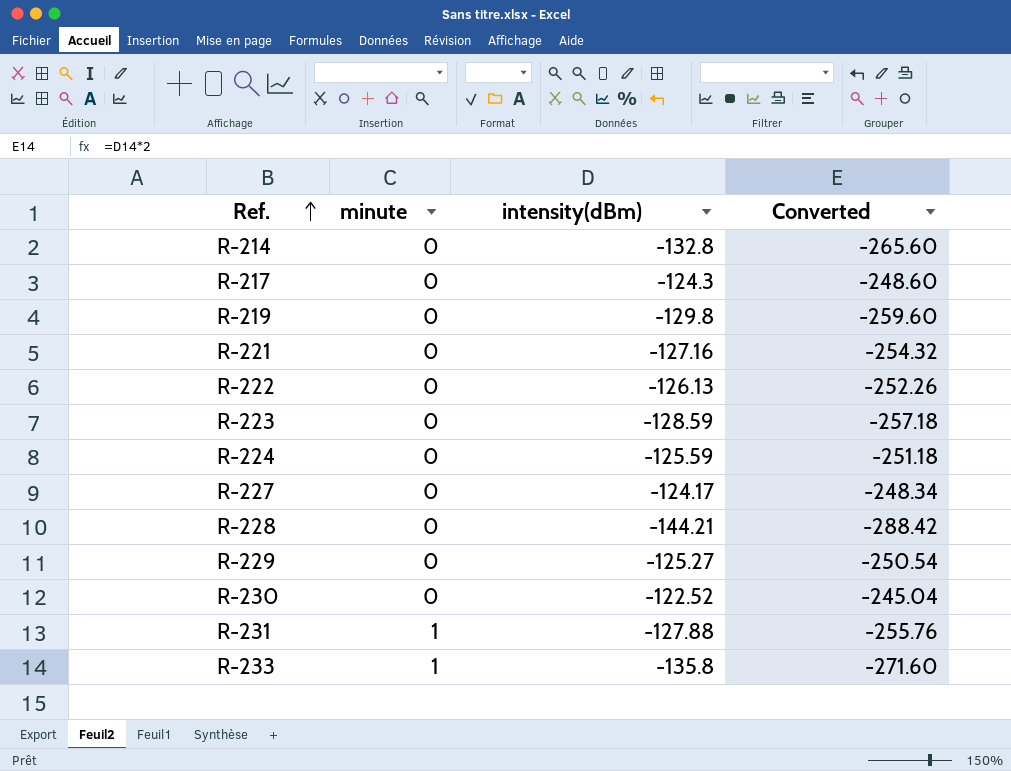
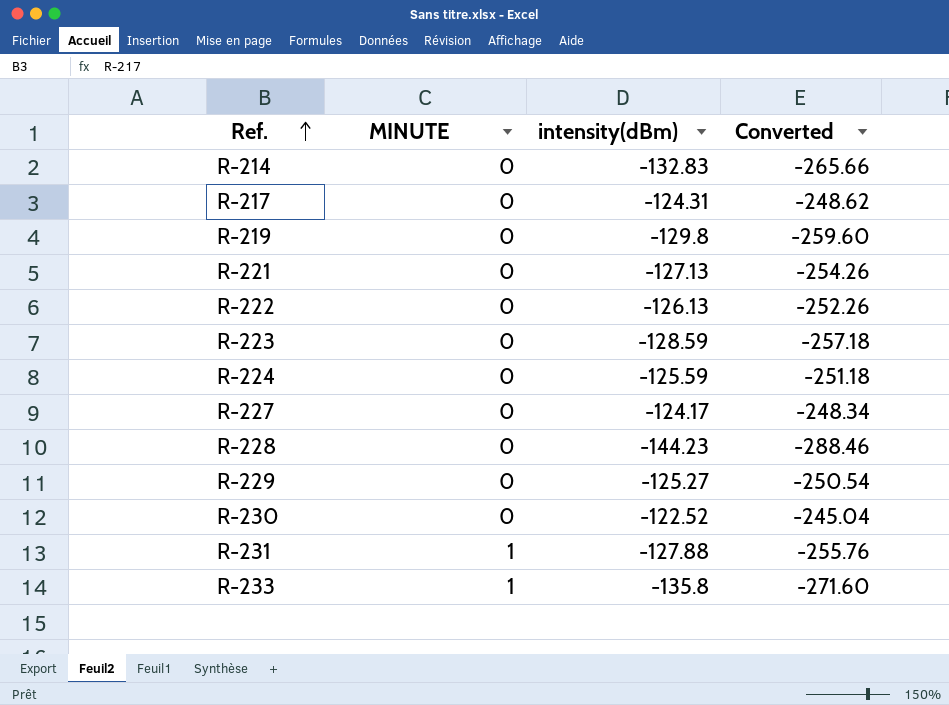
column name: minute -> MINUTE
R-214 | intensity(dBm): -132.8 -> -132.83
R-214 | Converted: -265.60 -> -265.66
R-217 | intensity(dBm): -124.3 -> -124.31
R-217 | Converted: -248.60 -> -248.62
R-221 | intensity(dBm): -127.16 -> -127.13
R-221 | Converted: -254.32 -> -254.26
R-228 | intensity(dBm): -144.21 -> -144.23
R-228 | Converted: -288.42 -> -288.46

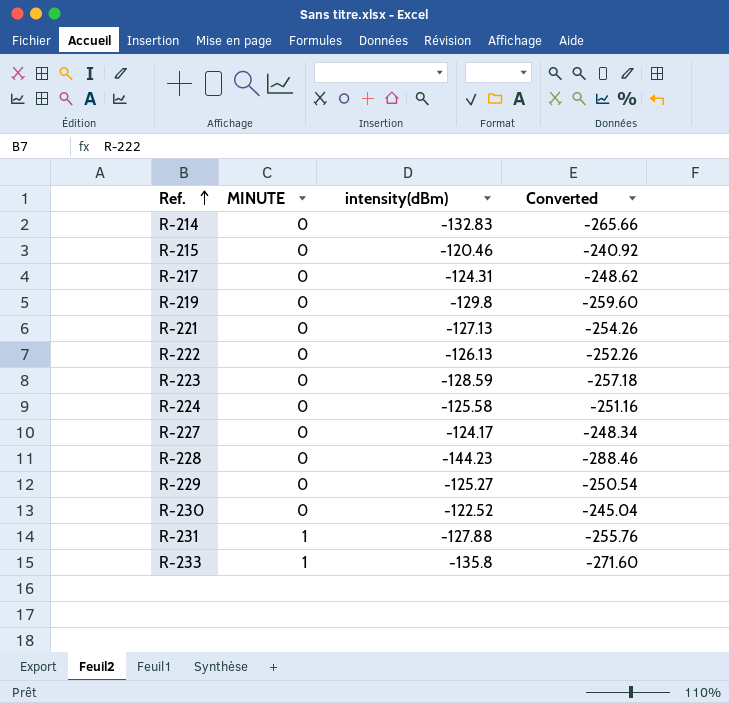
row R-215: none -> 0 | -120.46 | -240.92
R-224 | intensity(dBm): -125.59 -> -125.58
R-224 | Converted: -251.18 -> -251.16

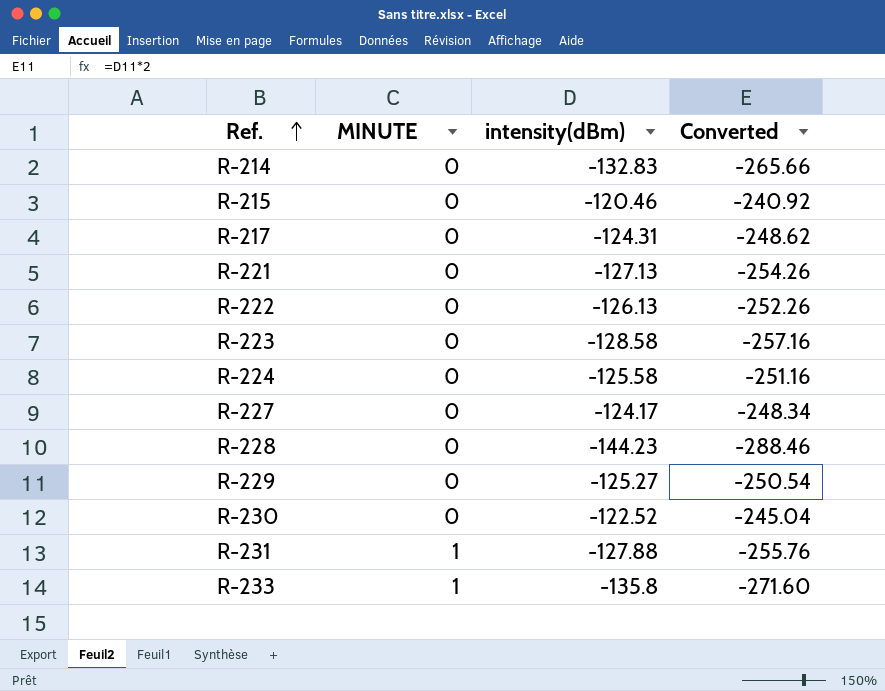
row R-219: 0 | -129.8 | -259.60 -> none
R-223 | intensity(dBm): -128.59 -> -128.58
R-223 | Converted: -257.18 -> -257.16

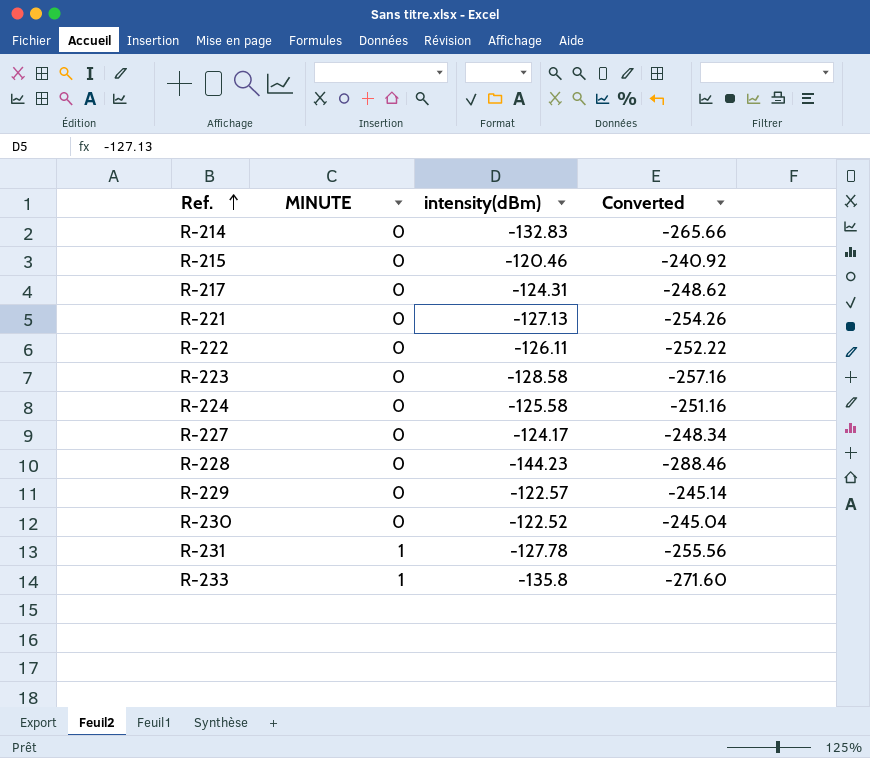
R-222 | intensity(dBm): -126.13 -> -126.11
R-222 | Converted: -252.26 -> -252.22
R-229 | intensity(dBm): -125.27 -> -122.57
R-229 | Converted: -250.54 -> -245.14
R-231 | intensity(dBm): -127.88 -> -127.78
R-231 | Converted: -255.76 -> -255.56

